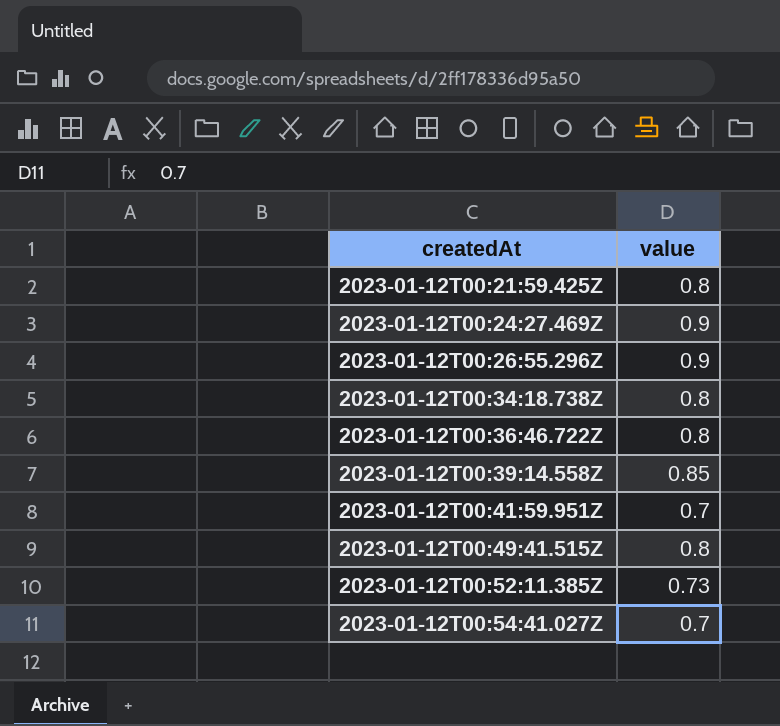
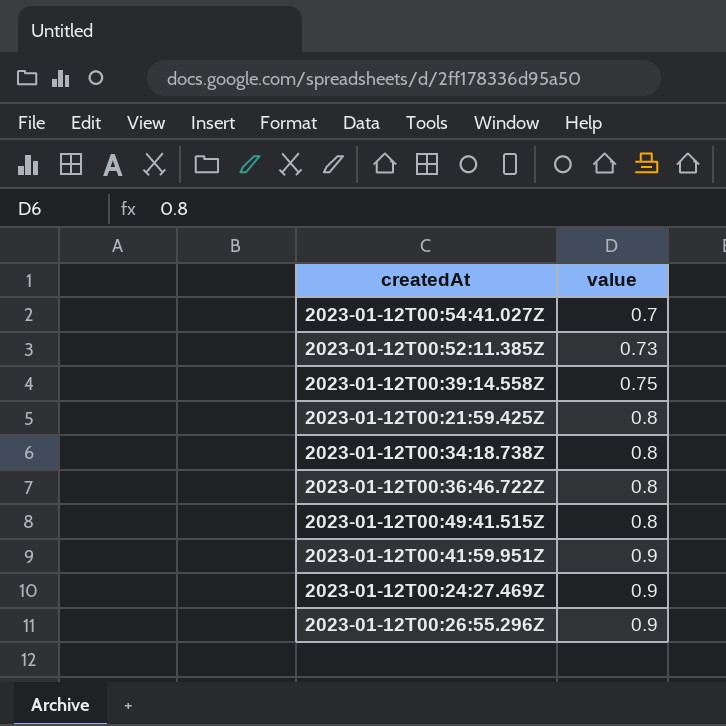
row order: createdAt ascending -> value ascending
2023-01-12T00:39:14.558Z | value: 0.85 -> 0.75
2023-01-12T00:41:59.951Z | value: 0.7 -> 0.9

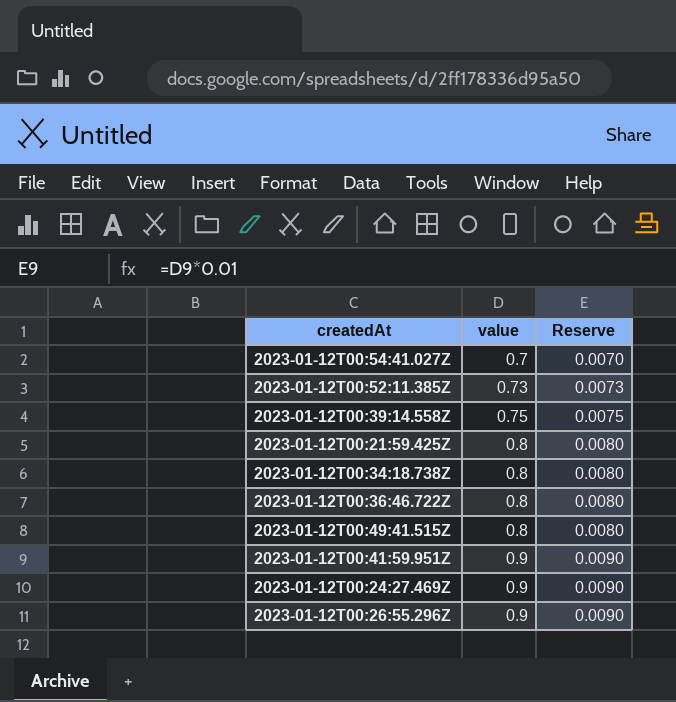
column Reserve | formula: none -> [value] * 0.01

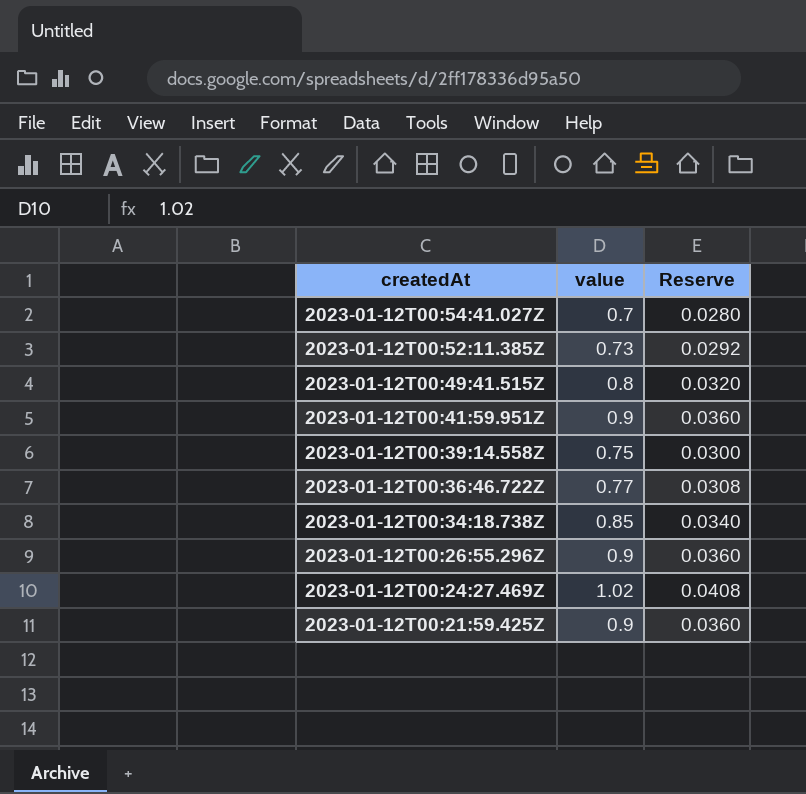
row order: value ascending -> createdAt descending
column Reserve | formula: [value] * 0.01 -> [value] * 0.04
2023-01-12T00:36:46.722Z | value: 0.8 -> 0.77
2023-01-12T00:34:18.738Z | value: 0.8 -> 0.85
2023-01-12T00:24:27.469Z | value: 0.9 -> 1.02
2023-01-12T00:21:59.425Z | value: 0.8 -> 0.9

